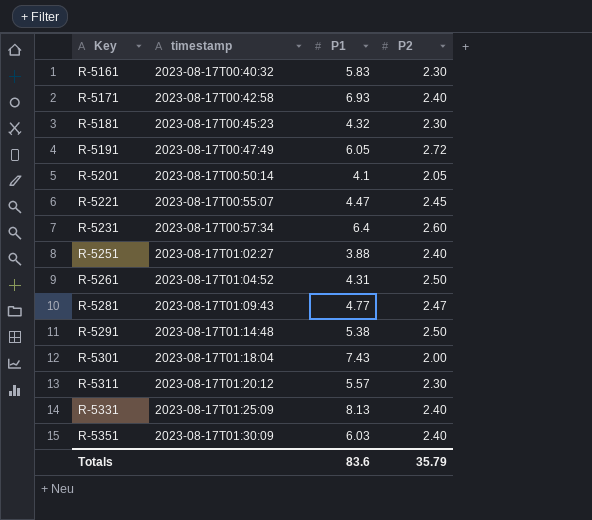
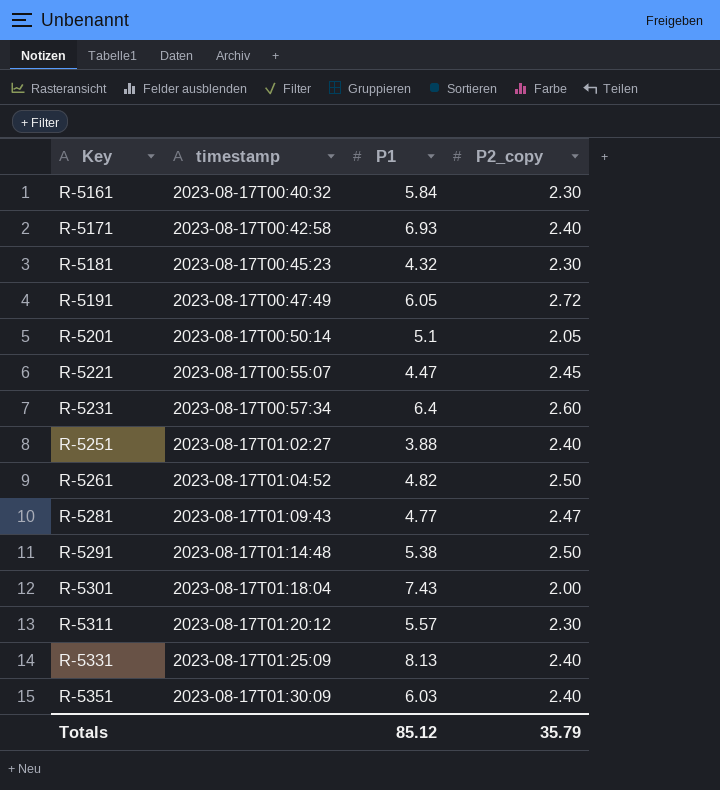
column name: P2 -> P2_copy
R-5161 | P1: 5.83 -> 5.84
R-5201 | P1: 4.1 -> 5.1
R-5261 | P1: 4.31 -> 4.82
Totals | P1: 83.6 -> 85.12

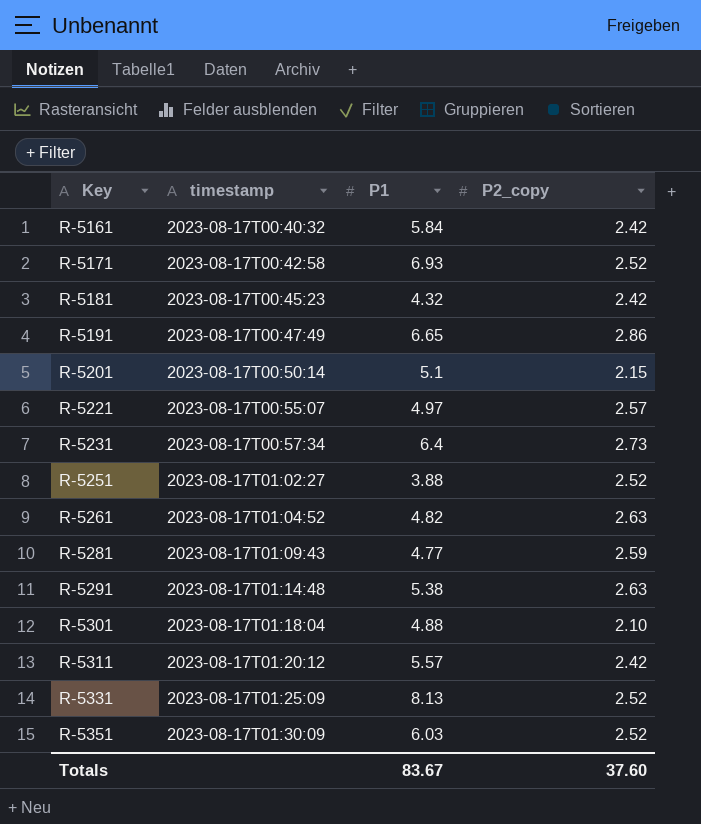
R-5161 | P2_copy: 2.30 -> 2.42
R-5171 | P2_copy: 2.40 -> 2.52
R-5181 | P2_copy: 2.30 -> 2.42
R-5191 | P1: 6.05 -> 6.65
R-5191 | P2_copy: 2.72 -> 2.86
R-5201 | P2_copy: 2.05 -> 2.15
R-5221 | P1: 4.47 -> 4.97
R-5221 | P2_copy: 2.45 -> 2.57
R-5231 | P2_copy: 2.60 -> 2.73
R-5251 | P2_copy: 2.40 -> 2.52
R-5261 | P2_copy: 2.50 -> 2.63
R-5281 | P2_copy: 2.47 -> 2.59
R-5291 | P2_copy: 2.50 -> 2.63
R-5301 | P1: 7.43 -> 4.88
R-5301 | P2_copy: 2.00 -> 2.10
R-5311 | P2_copy: 2.30 -> 2.42
R-5331 | P2_copy: 2.40 -> 2.52
R-5351 | P2_copy: 2.40 -> 2.52
Totals | P1: 85.12 -> 83.67
Totals | P2_copy: 35.79 -> 37.60

